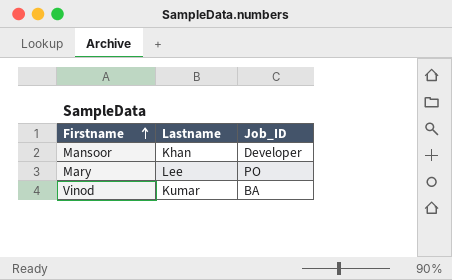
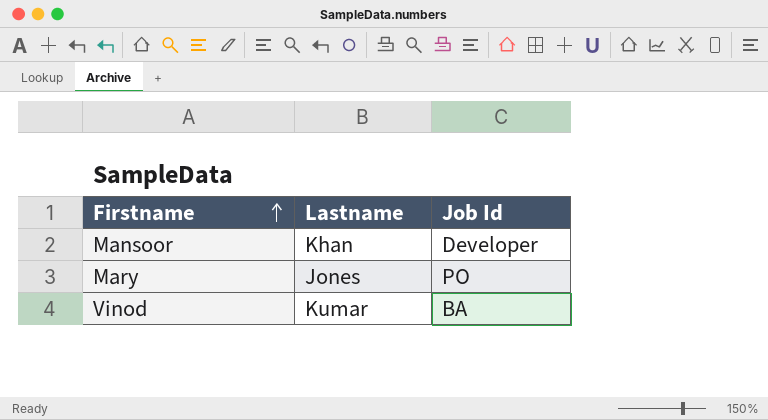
column name: Job_ID -> Job Id
Mary | Lastname: Lee -> Jones

